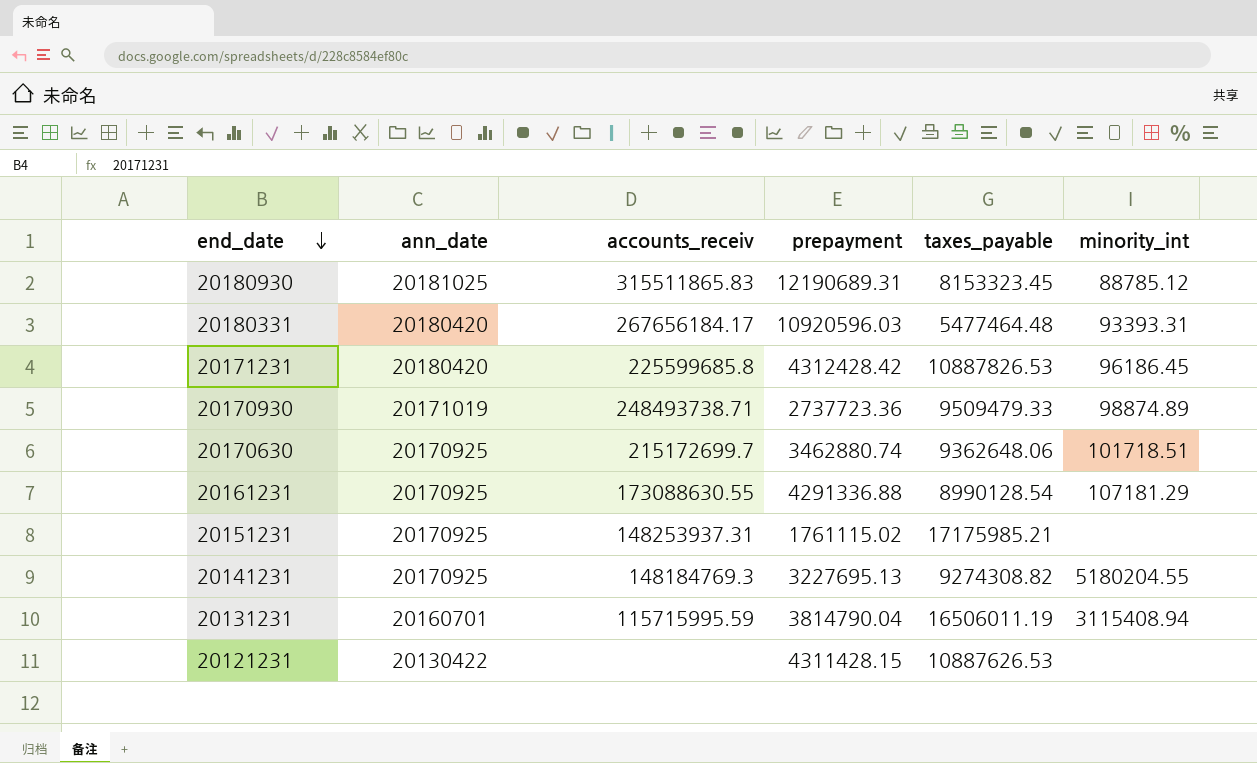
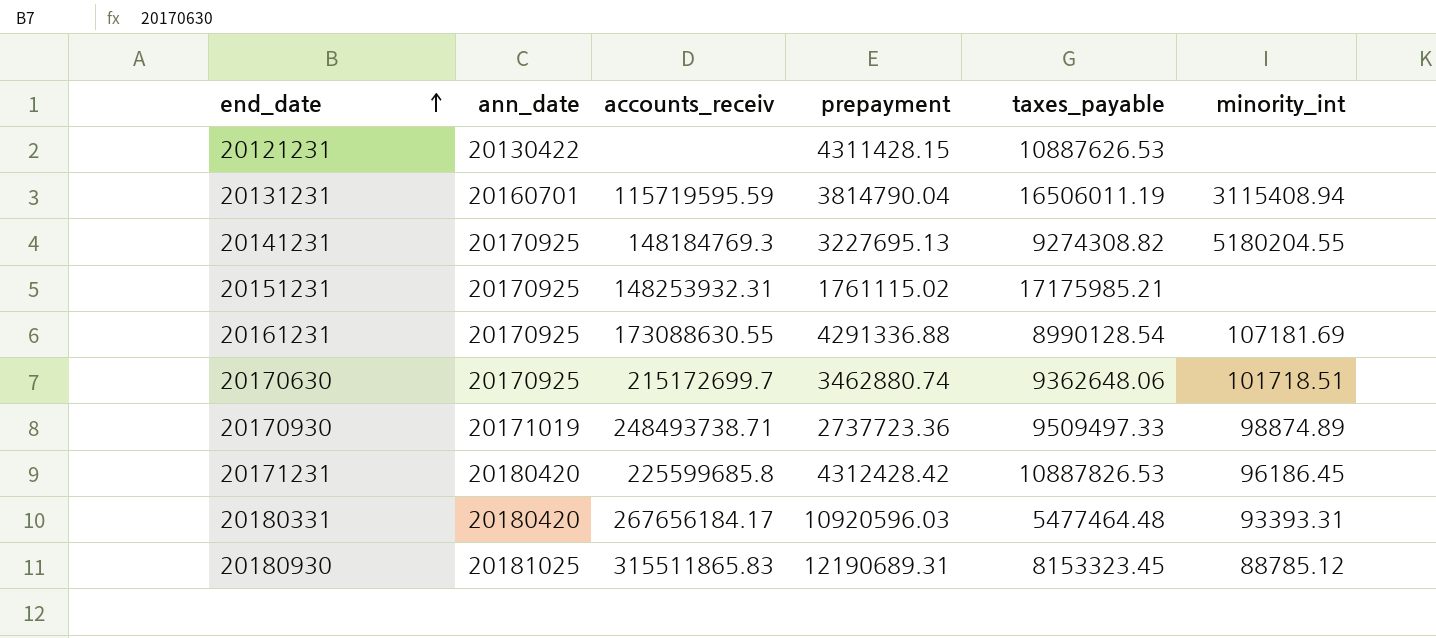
row order: end_date descending -> end_date ascending
20131231 | accounts_receiv: 115715995.59 -> 115719595.59
20151231 | accounts_receiv: 148253937.31 -> 148253932.31
20161231 | minority_int: 107181.29 -> 107181.69
20170930 | taxes_payable: 9509479.33 -> 9509497.33

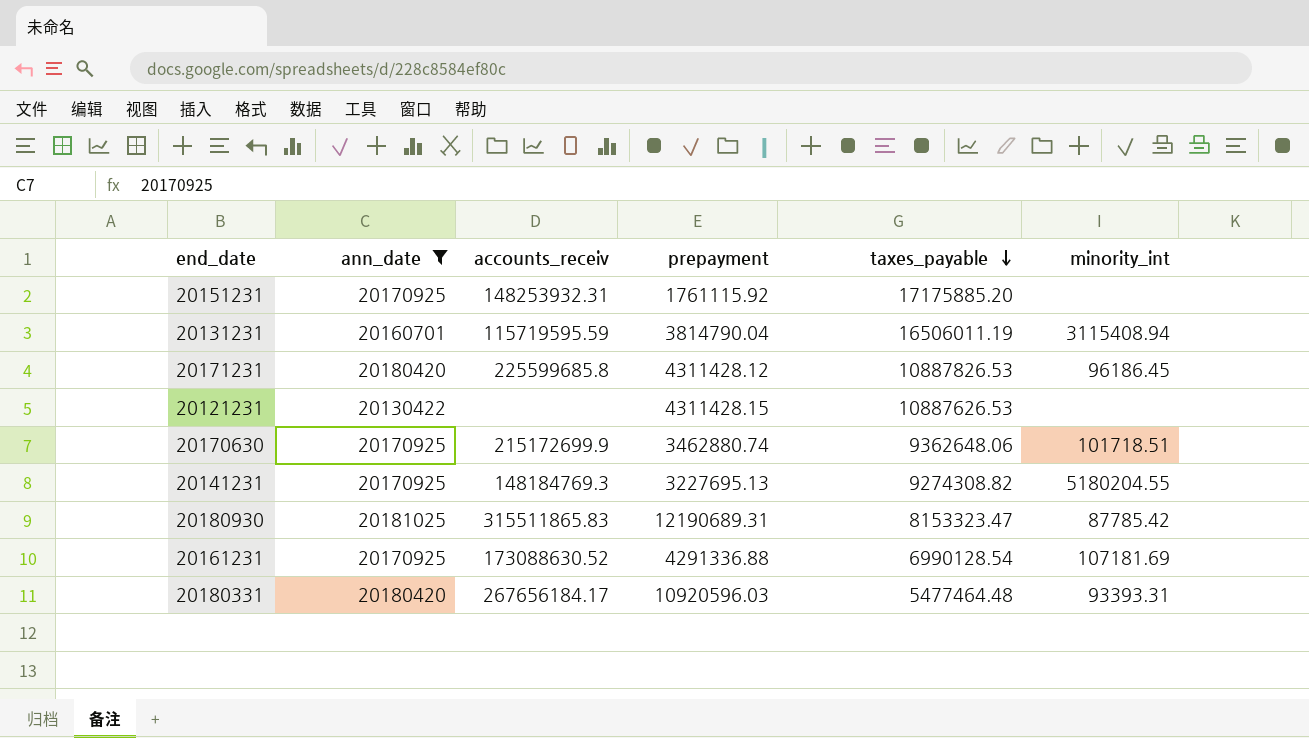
filter: none -> ann_date != 20171019
row order: end_date ascending -> taxes_payable descending
20151231 | prepayment: 1761115.02 -> 1761115.92
20151231 | taxes_payable: 17175985.21 -> 17175885.20
20171231 | prepayment: 4312428.42 -> 4311428.12
20170630 | accounts_receiv: 215172699.7 -> 215172699.9
20180930 | taxes_payable: 8153323.45 -> 8153323.47
20180930 | minority_int: 88785.12 -> 87785.42
20161231 | accounts_receiv: 173088630.55 -> 173088630.52
20161231 | taxes_payable: 8990128.54 -> 6990128.54

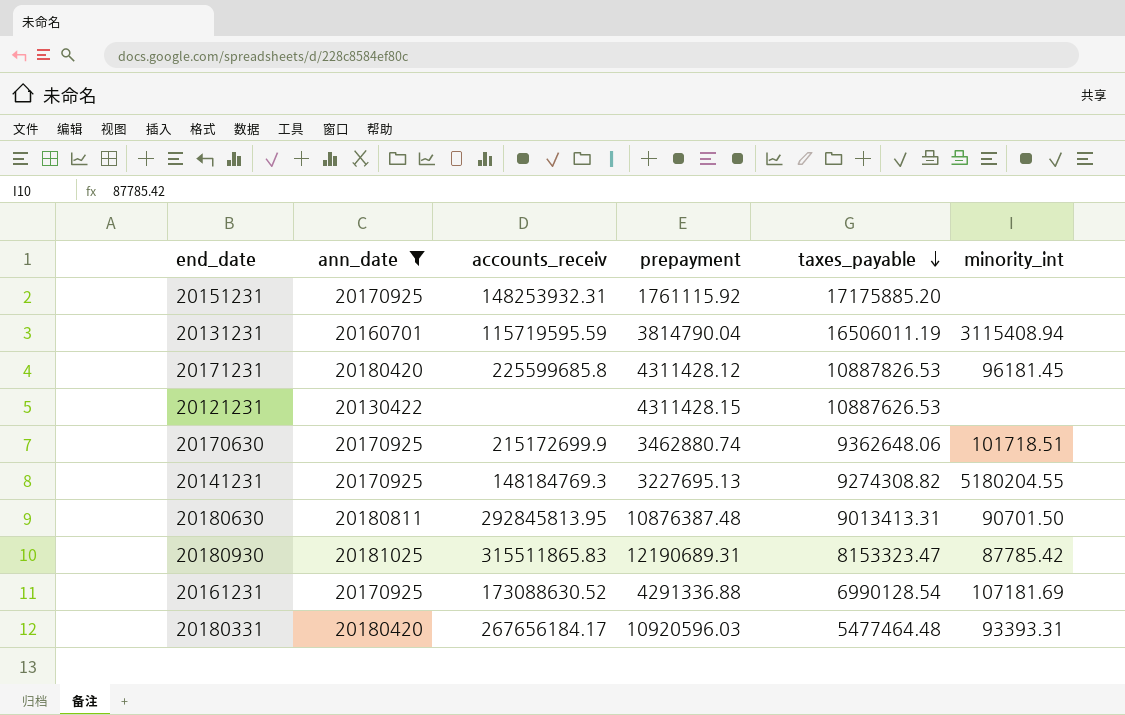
20171231 | minority_int: 96186.45 -> 96181.45
row 20180630: none -> 20180811 | 292845813.95 | 10876387.48 | 9013413.31 | 90701.50

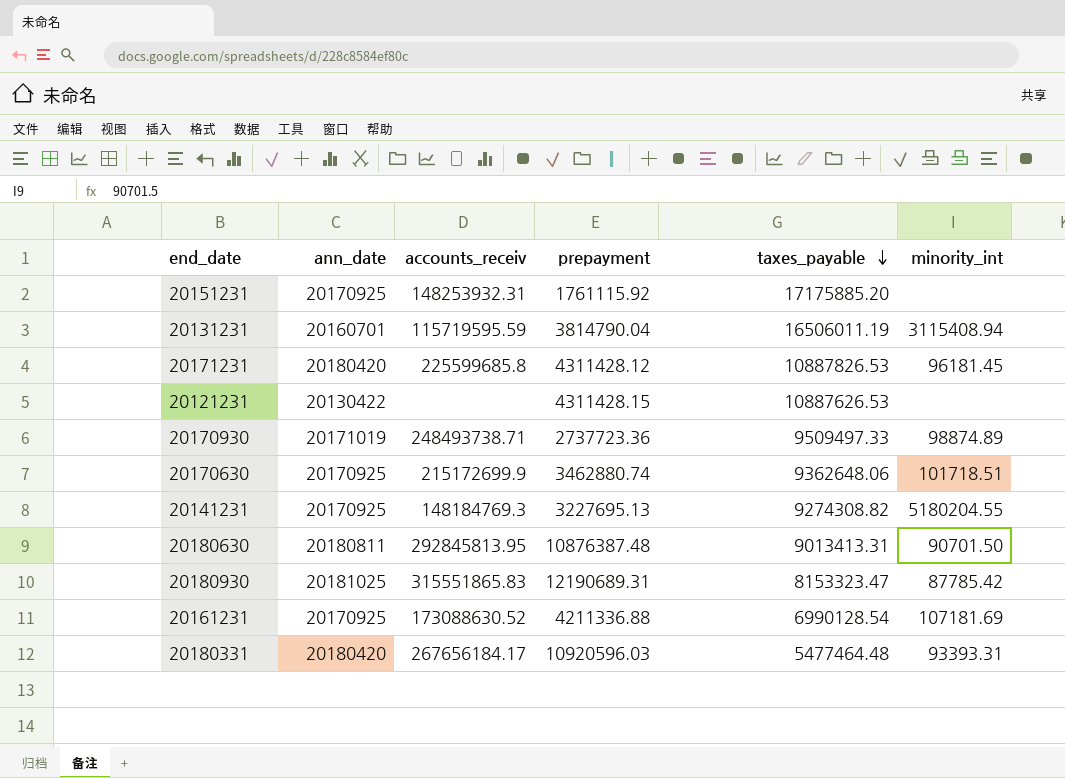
filter: ann_date != 20171019 -> none
20180930 | accounts_receiv: 315511865.83 -> 315551865.83
20161231 | prepayment: 4291336.88 -> 4211336.88

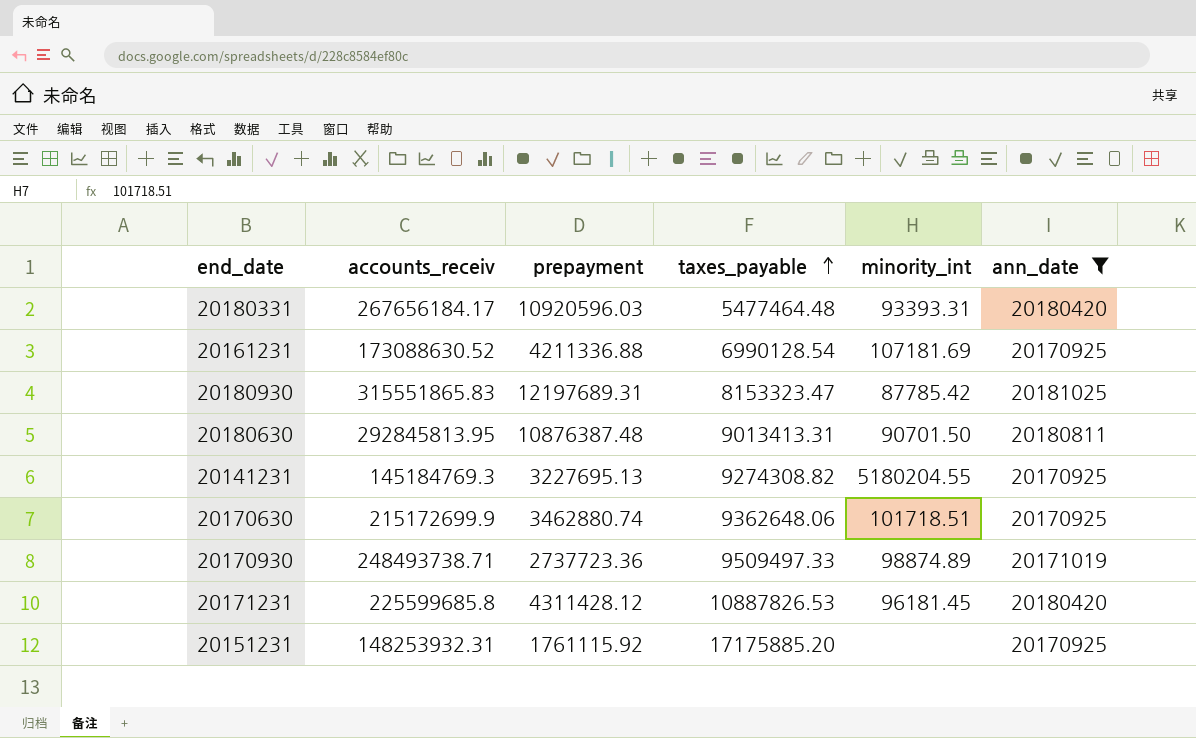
filter: none -> ann_date >= 20170925
row order: taxes_payable descending -> taxes_payable ascending
column ann_date | position: 2 -> 6
20180930 | prepayment: 12190689.31 -> 12197689.31
20141231 | accounts_receiv: 148184769.3 -> 145184769.3

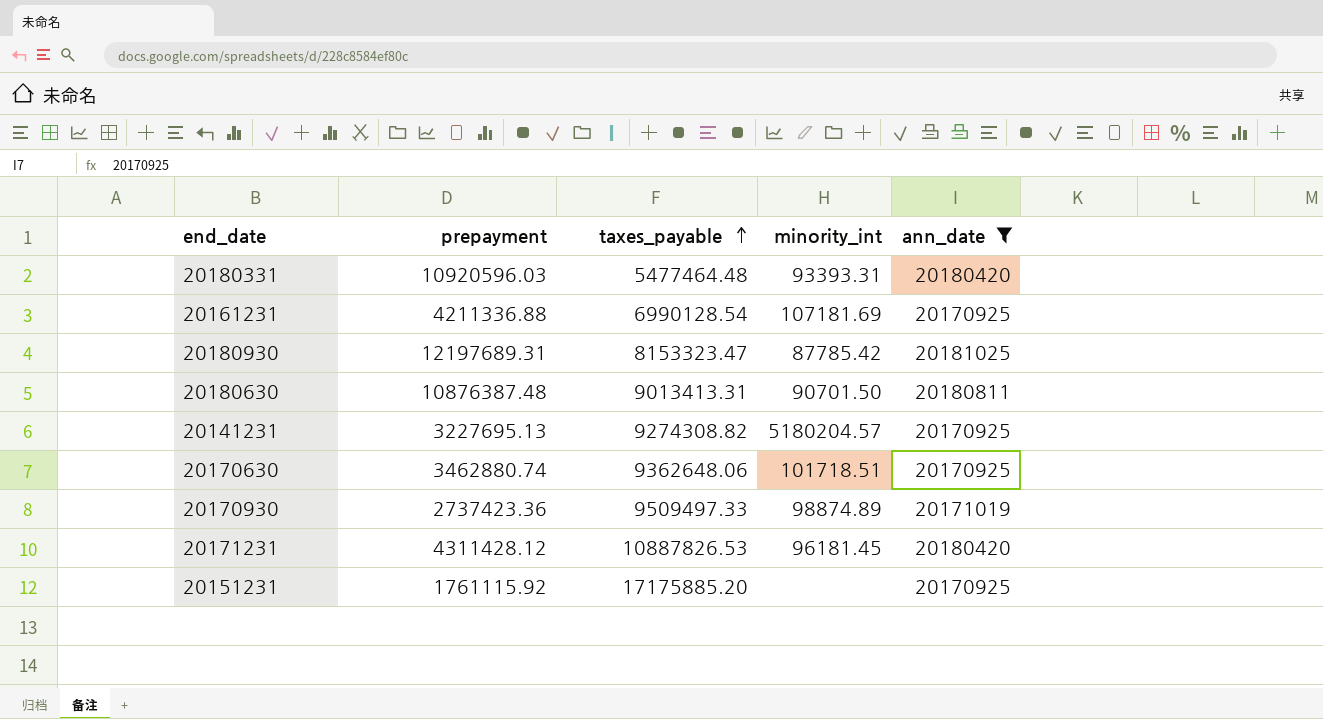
column accounts_receiv | position: 2 -> none
20141231 | minority_int: 5180204.55 -> 5180204.57
20170930 | prepayment: 2737723.36 -> 2737423.36

